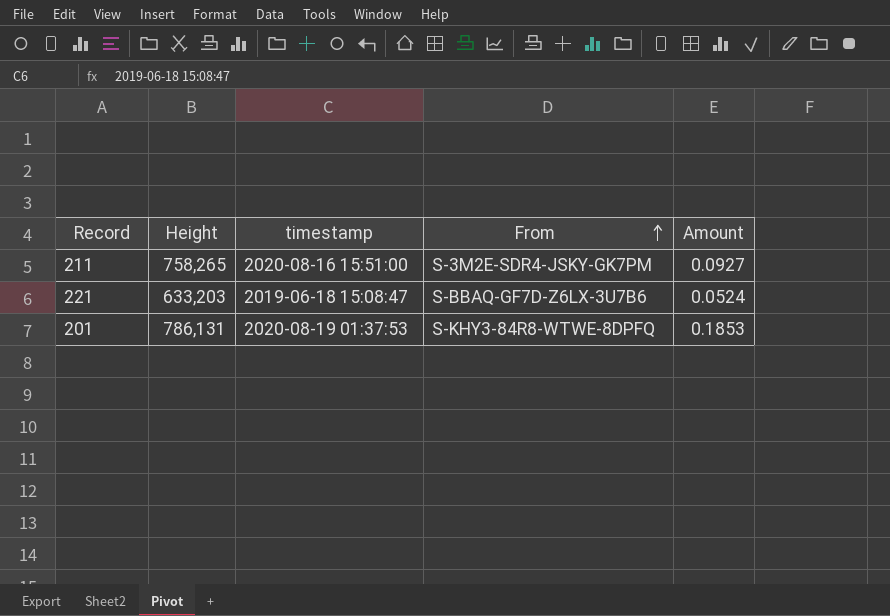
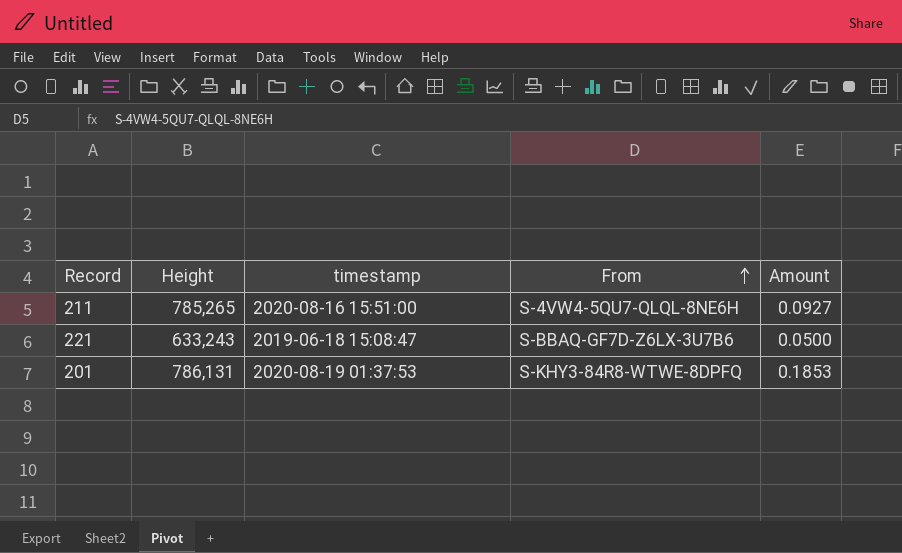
211 | Height: 758,265 -> 785,265
211 | From: S-3M2E-SDR4-JSKY-GK7PM -> S-4VW4-5QU7-QLQL-8NE6H
221 | Height: 633,203 -> 633,243
221 | Amount: 0.0524 -> 0.0500

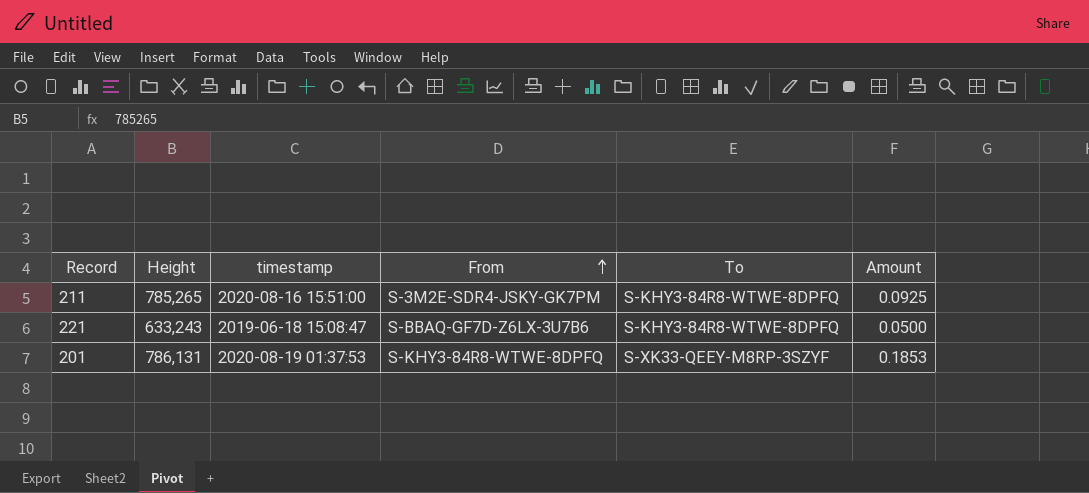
column To | position: none -> 5
211 | From: S-4VW4-5QU7-QLQL-8NE6H -> S-3M2E-SDR4-JSKY-GK7PM
211 | Amount: 0.0927 -> 0.0925

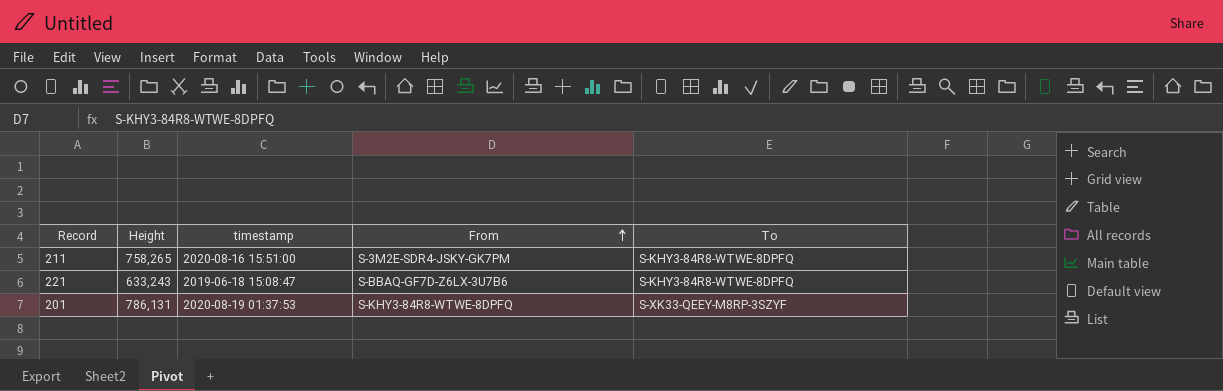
column Amount | position: 6 -> none
211 | Height: 785,265 -> 758,265

